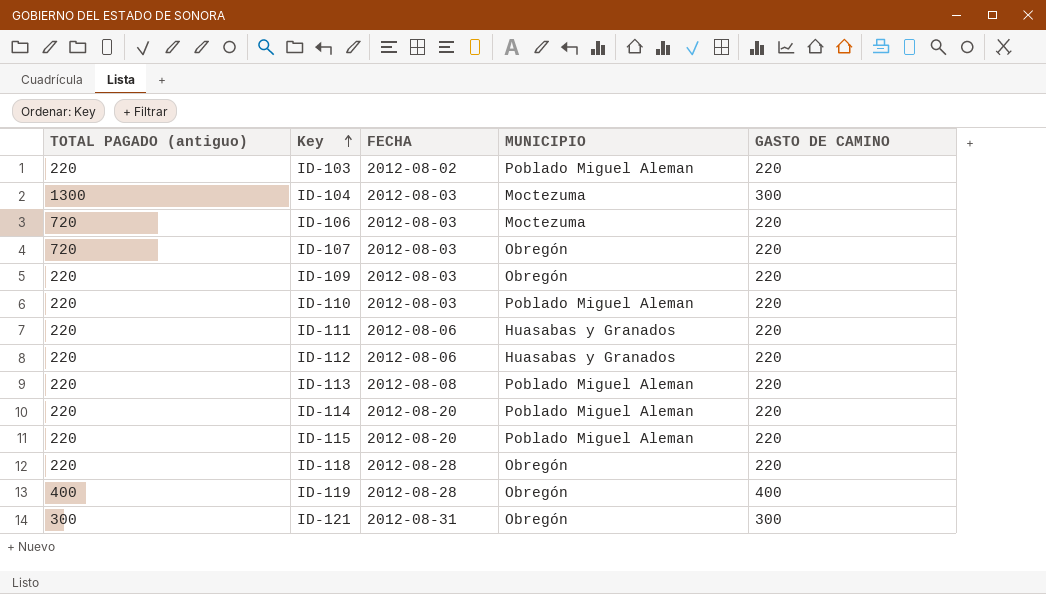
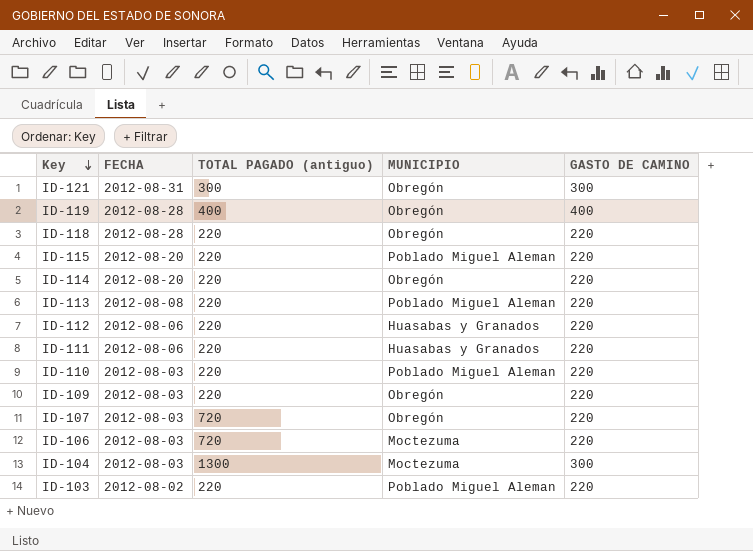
row order: Key ascending -> Key descending
column TOTAL PAGADO (antiguo) | position: 1 -> 3
ID-114 | MUNICIPIO: Poblado Miguel Aleman -> Obregón

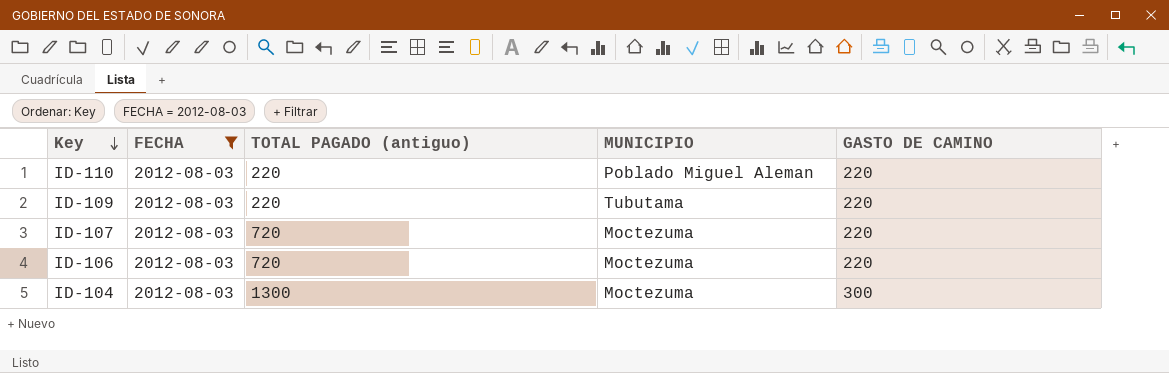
filter: none -> FECHA = 2012-08-03
ID-109 | MUNICIPIO: Obregón -> Tubutama
ID-107 | MUNICIPIO: Obregón -> Moctezuma

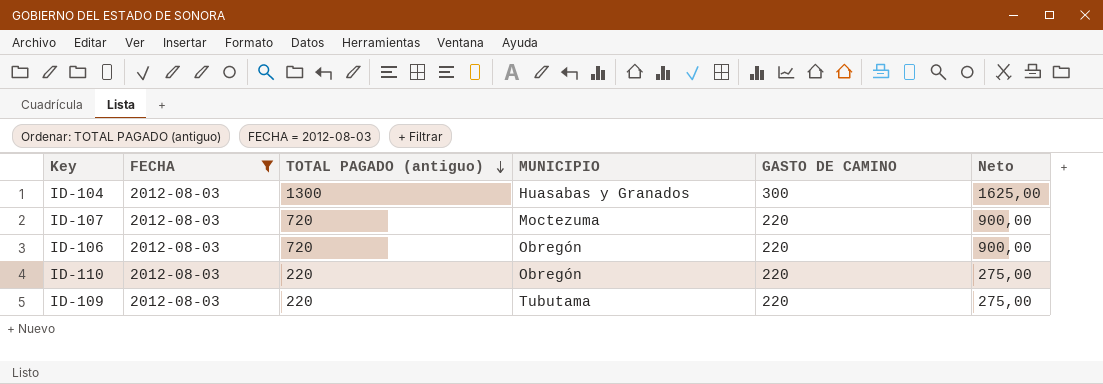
row order: Key descending -> TOTAL PAGADO (antiguo) descending
column Neto | formula: none -> [TOTAL PAGADO (antiguo)] * 1,25
ID-104 | MUNICIPIO: Moctezuma -> Huasabas y Granados
ID-106 | MUNICIPIO: Moctezuma -> Obregón
ID-110 | MUNICIPIO: Poblado Miguel Aleman -> Obregón

